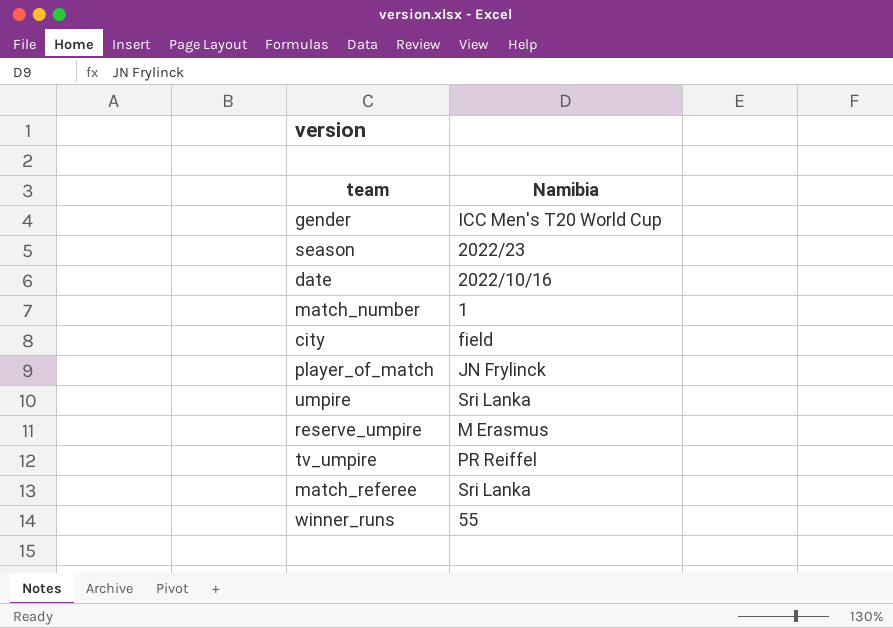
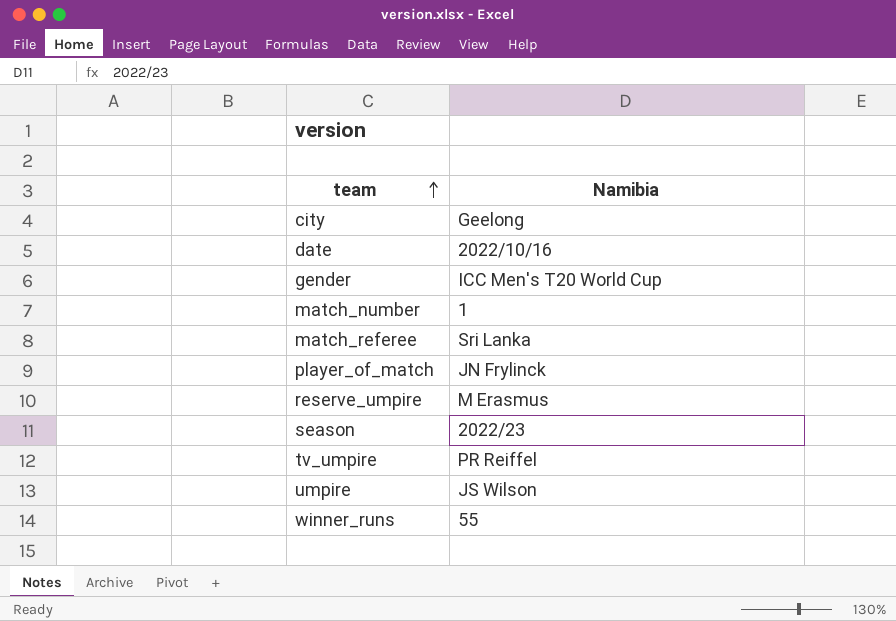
row order: none -> team ascending
city | Namibia: field -> Geelong
umpire | Namibia: Sri Lanka -> JS Wilson

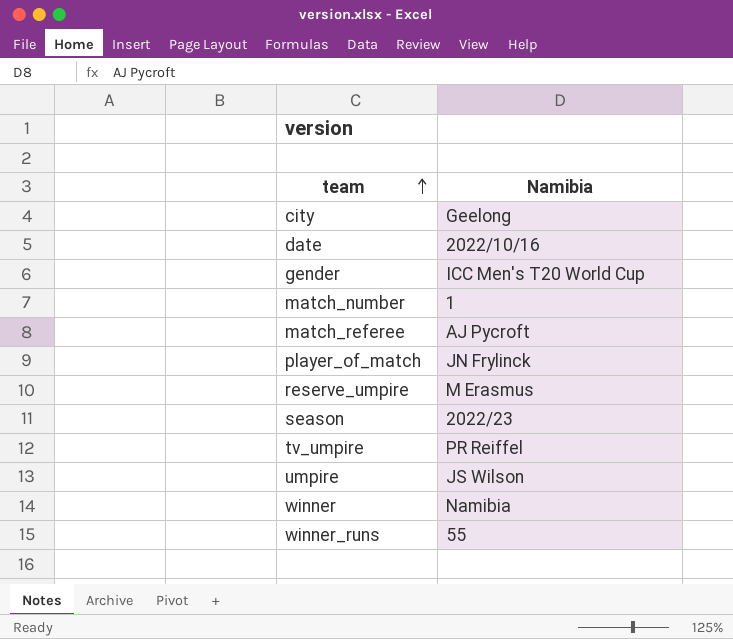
match_referee | Namibia: Sri Lanka -> AJ Pycroft
row winner: none -> Namibia

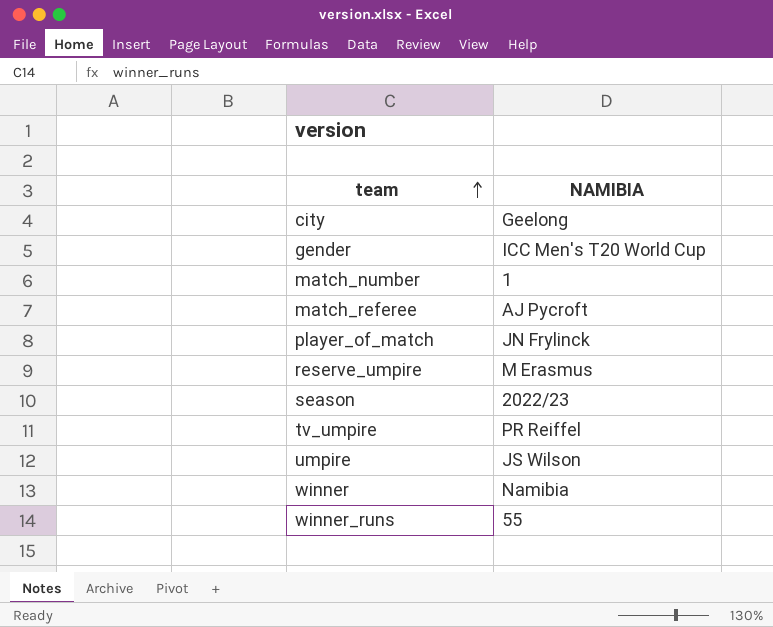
column name: Namibia -> NAMIBIA
row date: 2022/10/16 -> none

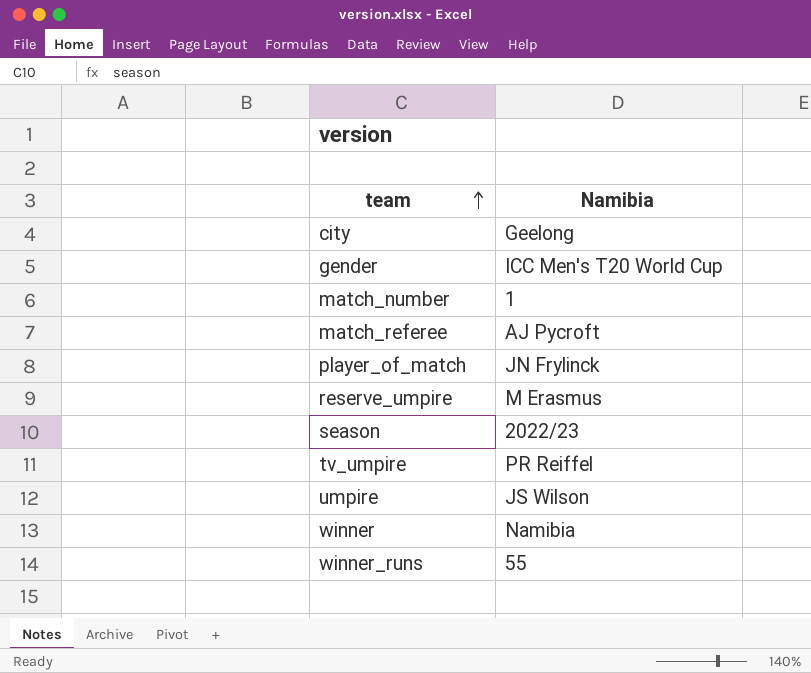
column name: NAMIBIA -> Namibia

